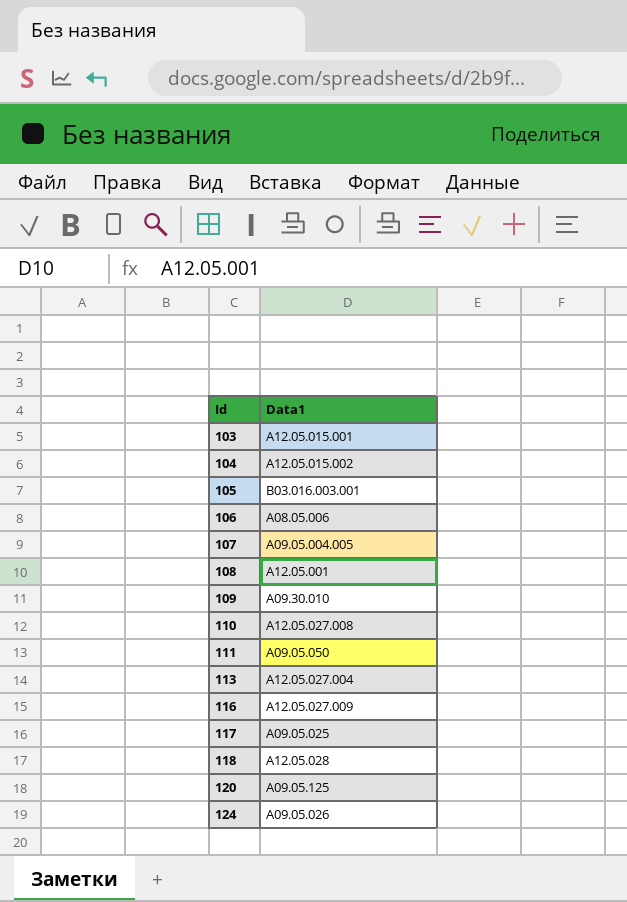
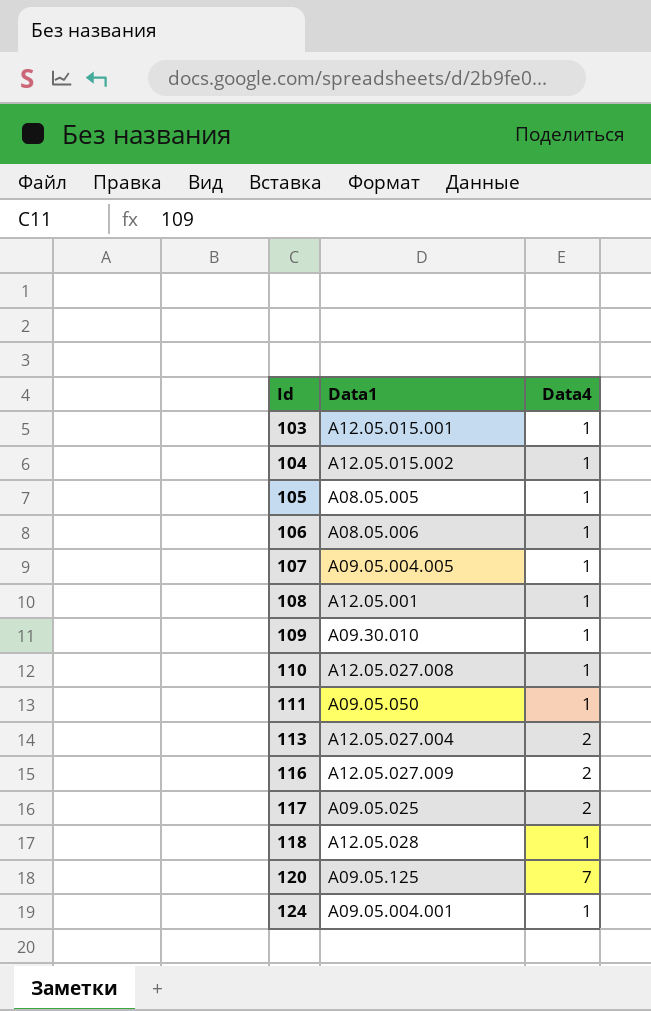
column Data4 | position: none -> 3
105 | Data1: В03.016.003.001 -> A08.05.005
124 | Data1: A09.05.026 -> A09.05.004.001

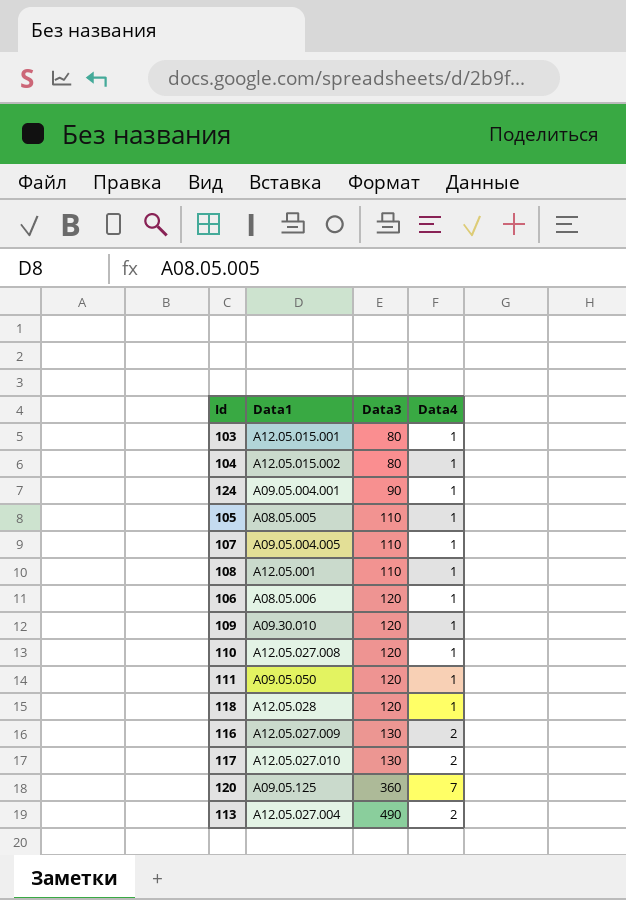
row order: Id ascending -> Data3 ascending
column Data3 | position: none -> 3
117 | Data1: A09.05.025 -> А12.05.027.010

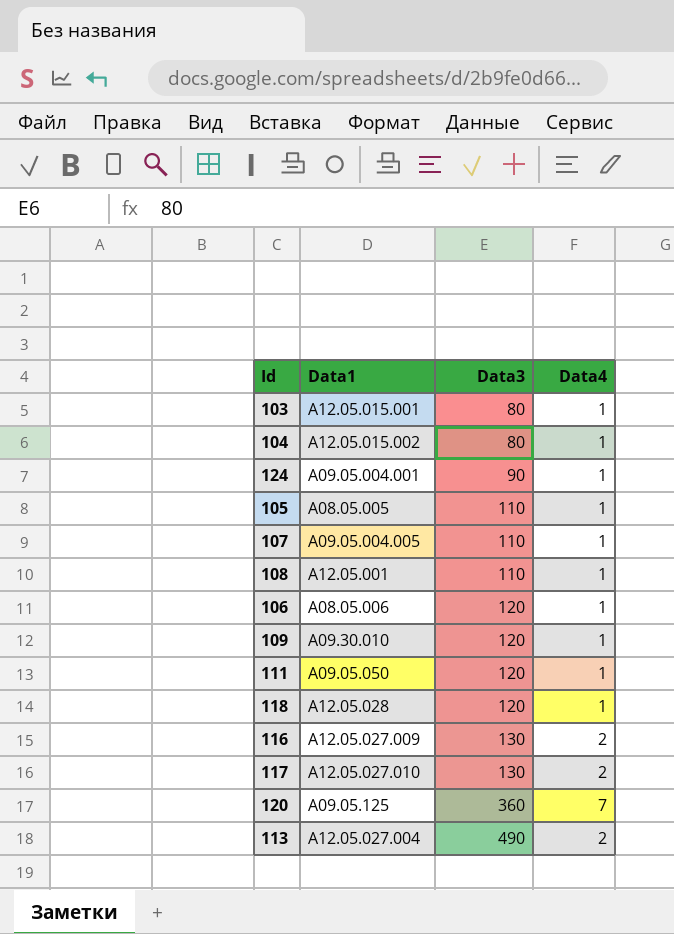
row 110: А12.05.027.008 | 120 | 1 -> none

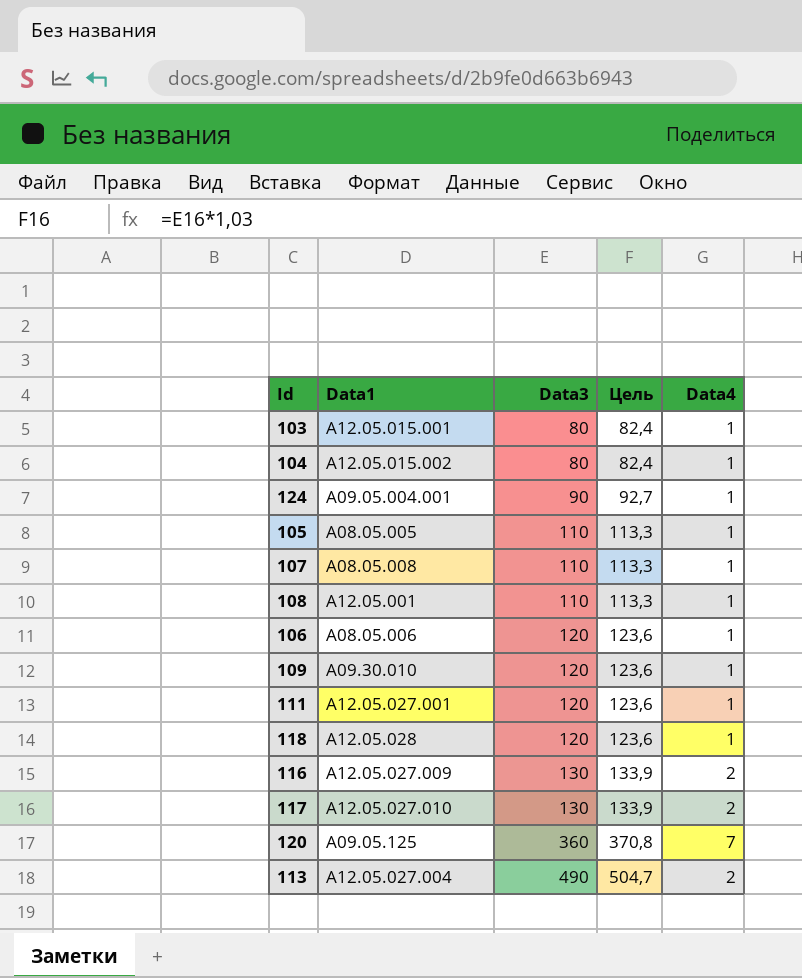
column Цель | formula: none -> [Data3] * 1,03
107 | Data1: A09.05.004.005 -> A08.05.008
111 | Data1: A09.05.050 -> А12.05.027.001

